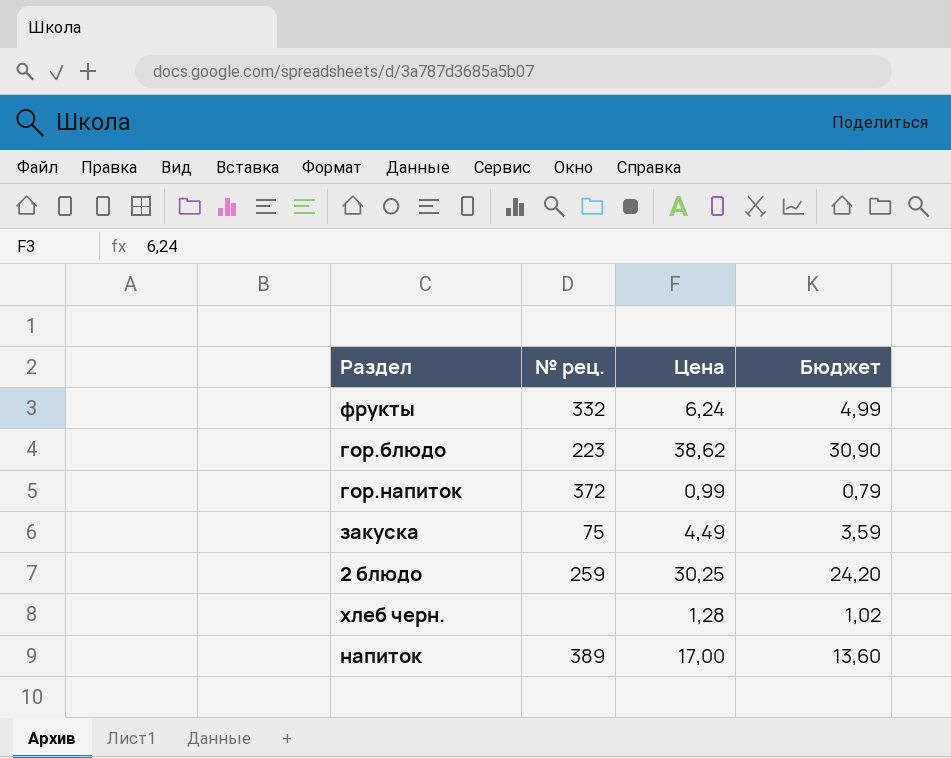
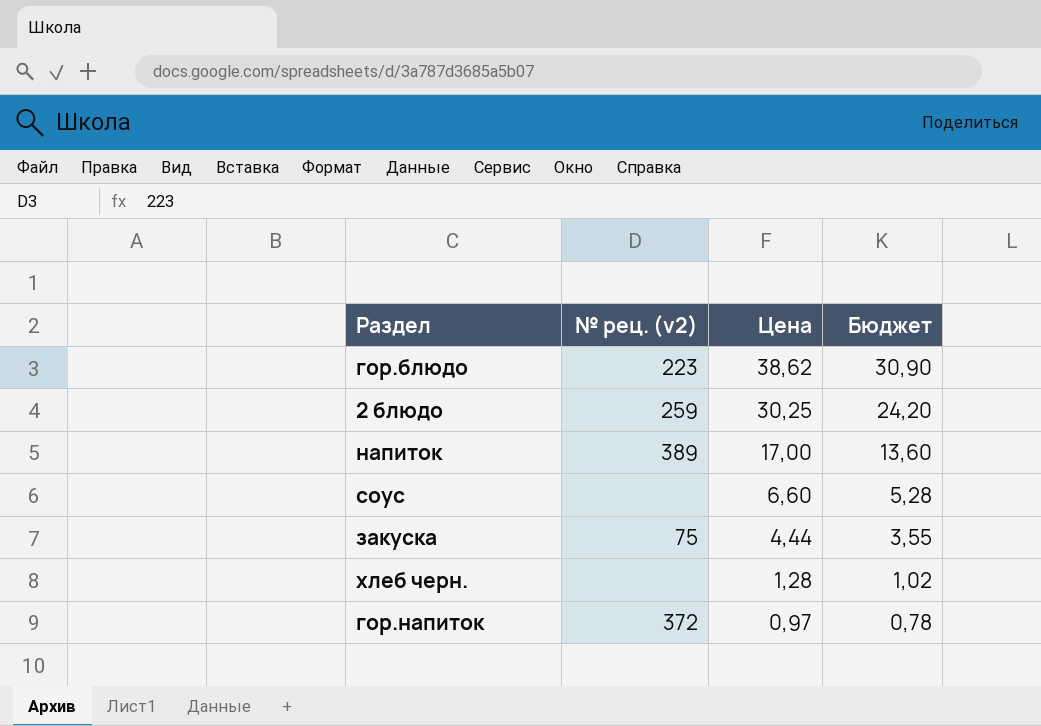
row order: none -> Цена descending
column name: № рец. -> № рец. (v2)
row фрукты: 332 | 6,24 | 4,99 -> none
row соус: none -> none | 6,60 | 5,28
закуска | Цена: 4,49 -> 4,44
закуска | Бюджет: 3,59 -> 3,55
гор.напиток | Цена: 0,99 -> 0,97
гор.напиток | Бюджет: 0,79 -> 0,78

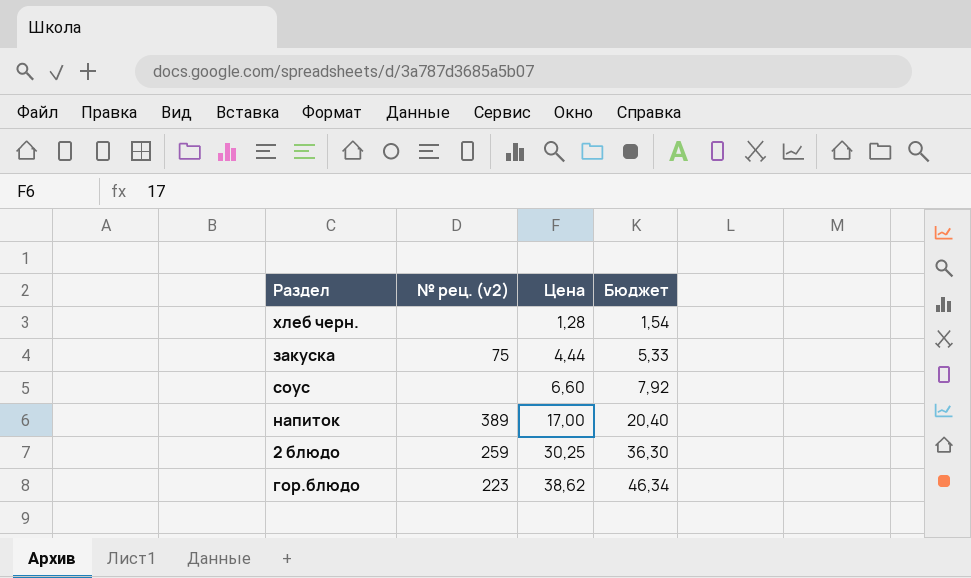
row order: Цена descending -> Цена ascending
column Бюджет | formula: [Цена] * 0,8 -> [Цена] * 1,2
row гор.напиток: 372 | 0,97 | 0,78 -> none

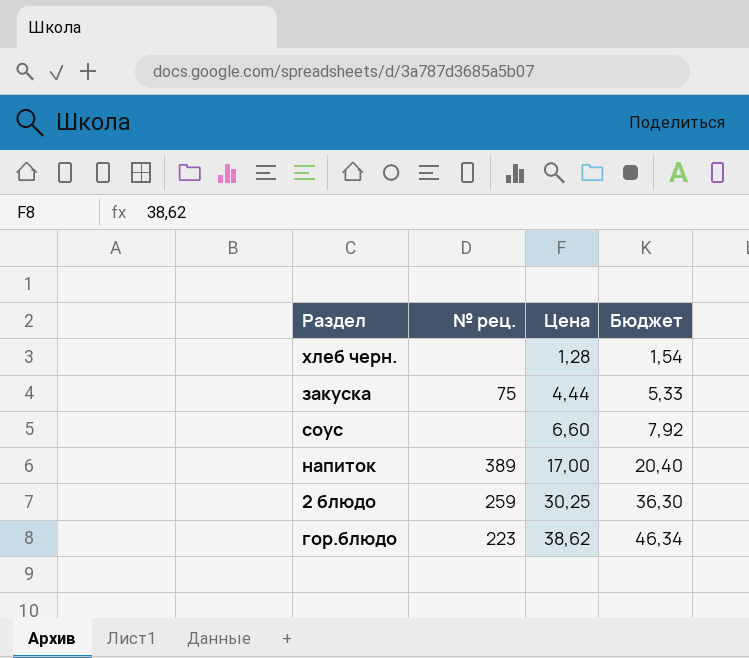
column name: № рец. (v2) -> № рец.

